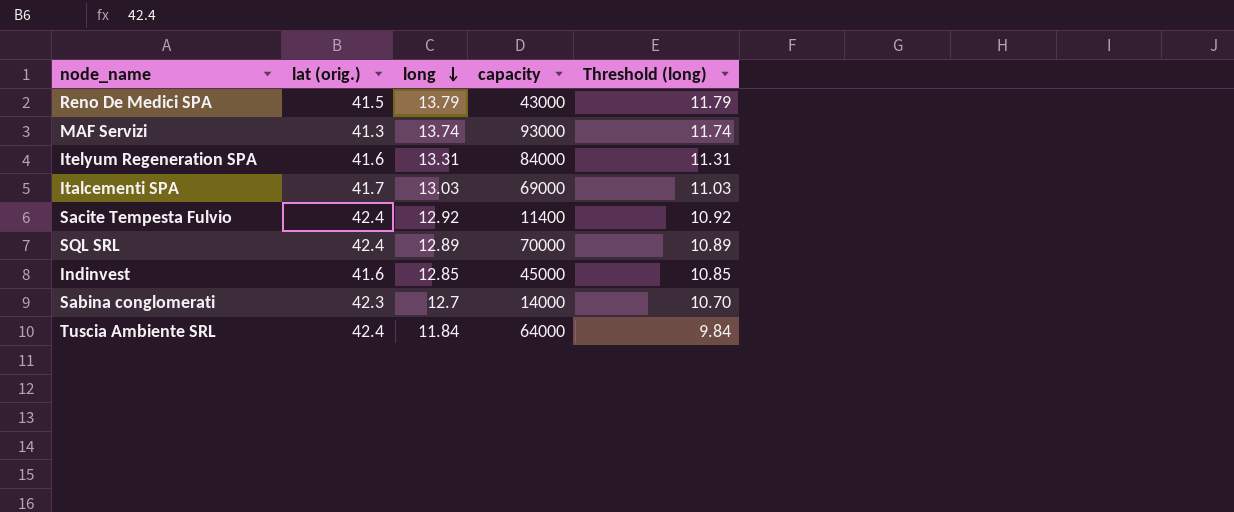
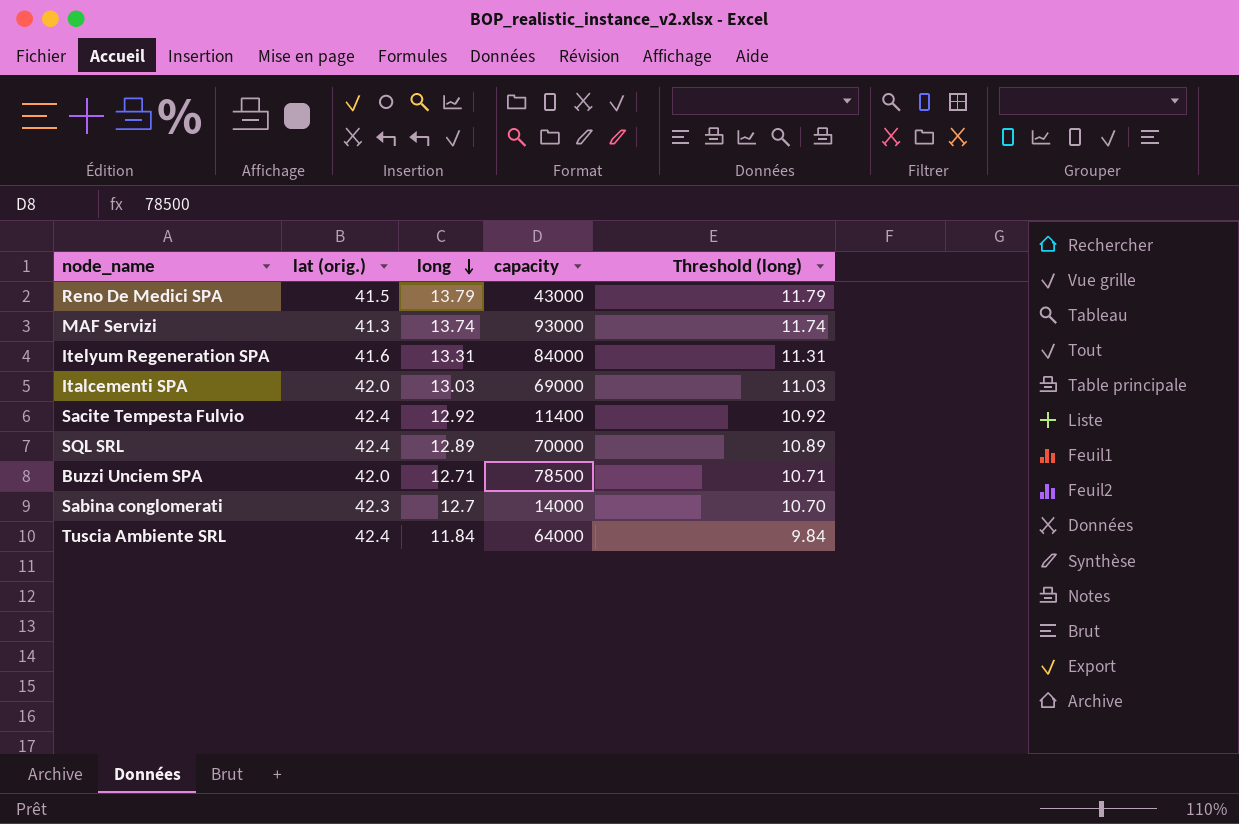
row Indinvest: 41.6 | 12.85 | 45000 | 10.85 -> none
Italcementi SPA | lat (orig.): 41.7 -> 42.0
row Buzzi Unciem SPA: none -> 42.0 | 12.71 | 78500 | 10.71

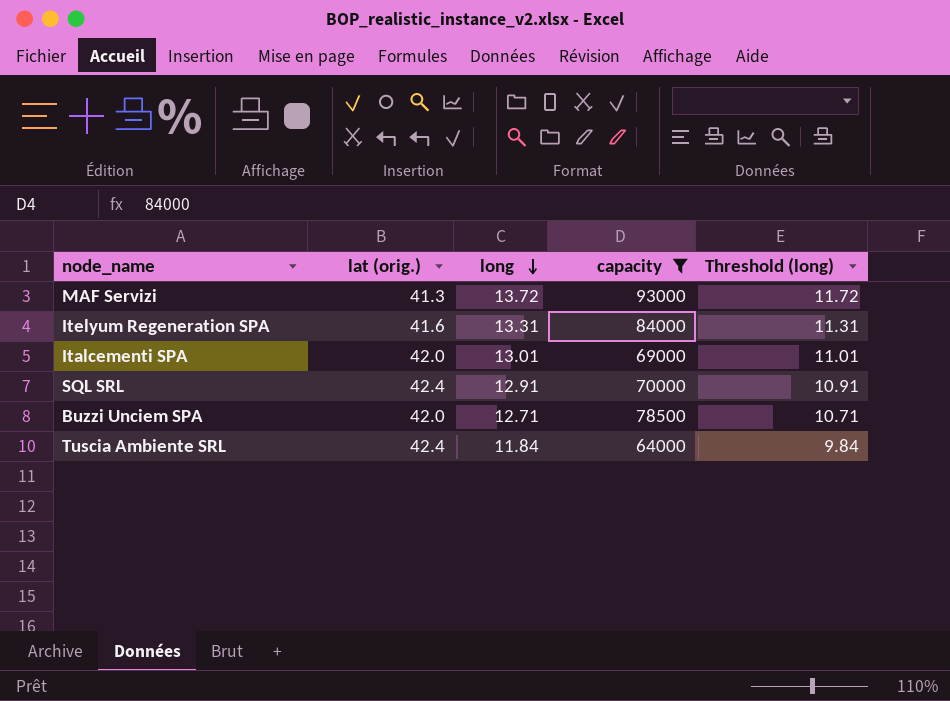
filter: none -> capacity >= 64000
MAF Servizi | long: 13.74 -> 13.72
MAF Servizi | Threshold (long): 11.74 -> 11.72
Italcementi SPA | long: 13.03 -> 13.01
Italcementi SPA | Threshold (long): 11.03 -> 11.01
SQL SRL | long: 12.89 -> 12.91
SQL SRL | Threshold (long): 10.89 -> 10.91

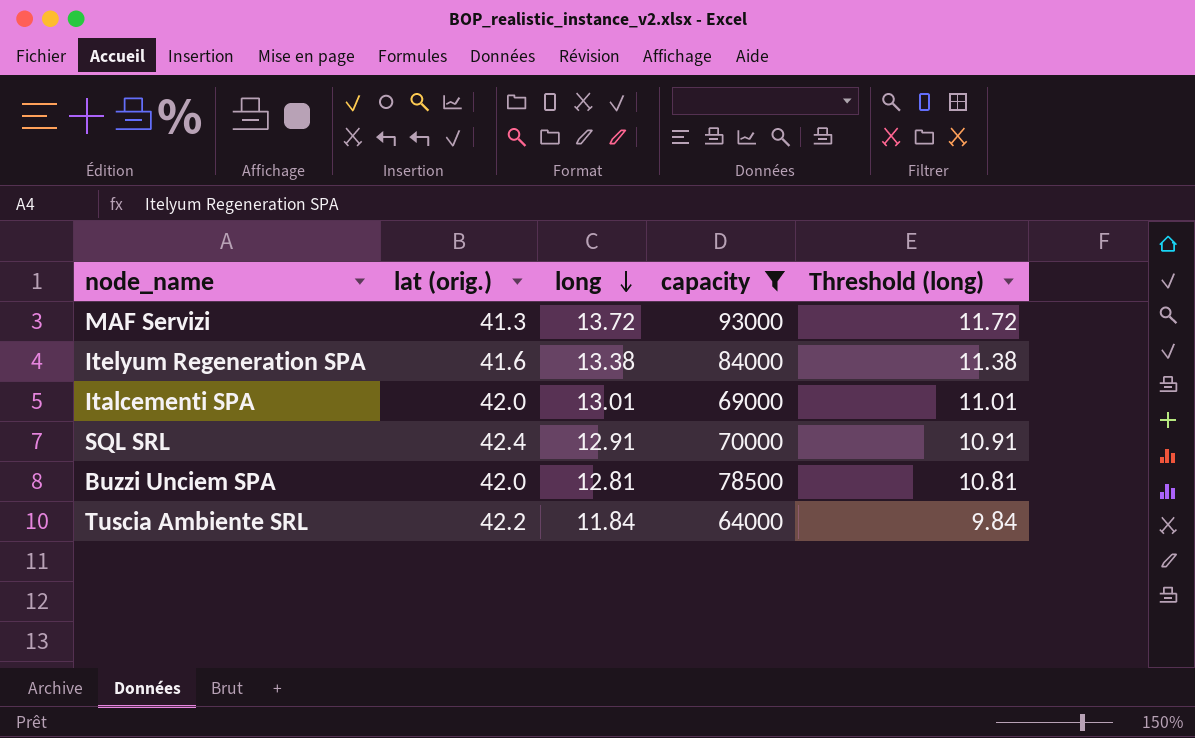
Itelyum Regeneration SPA | long: 13.31 -> 13.38
Itelyum Regeneration SPA | Threshold (long): 11.31 -> 11.38
Buzzi Unciem SPA | long: 12.71 -> 12.81
Buzzi Unciem SPA | Threshold (long): 10.71 -> 10.81
Tuscia Ambiente SRL | lat (orig.): 42.4 -> 42.2

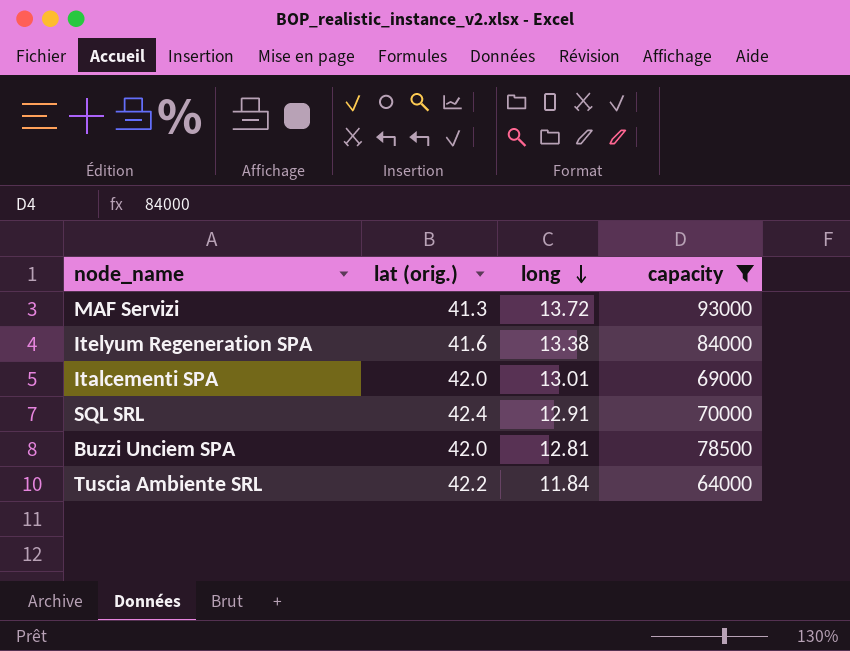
column Threshold (long) | formula: [long] - 2 -> none

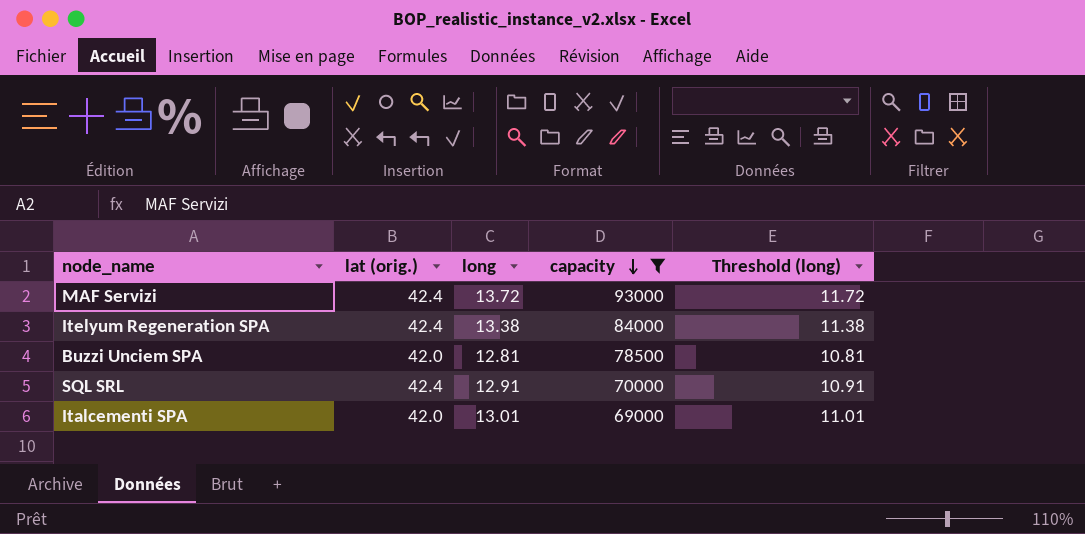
row order: long descending -> capacity descending
column Threshold (long) | formula: none -> [long] - 2
row Tuscia Ambiente SRL: 42.2 | 11.84 | 64000 -> none
MAF Servizi | lat (orig.): 41.3 -> 42.4
Itelyum Regeneration SPA | lat (orig.): 41.6 -> 42.4

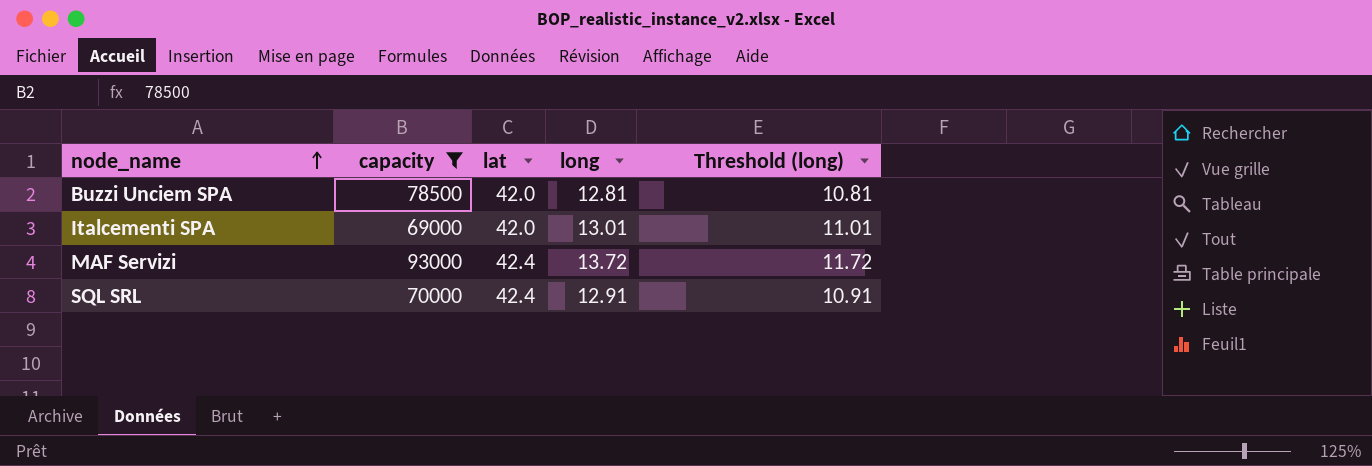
row order: capacity descending -> node_name ascending
column capacity | position: 4 -> 2
column name: lat (orig.) -> lat
row Itelyum Regeneration SPA: 42.4 | 13.38 | 84000 | 11.38 -> none

